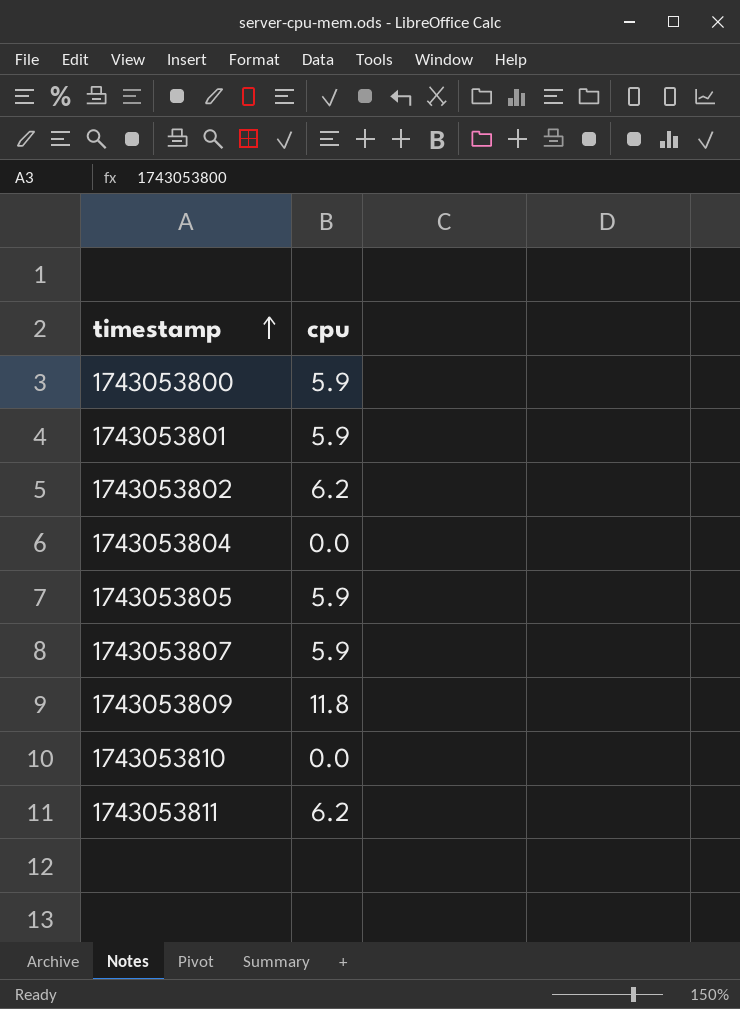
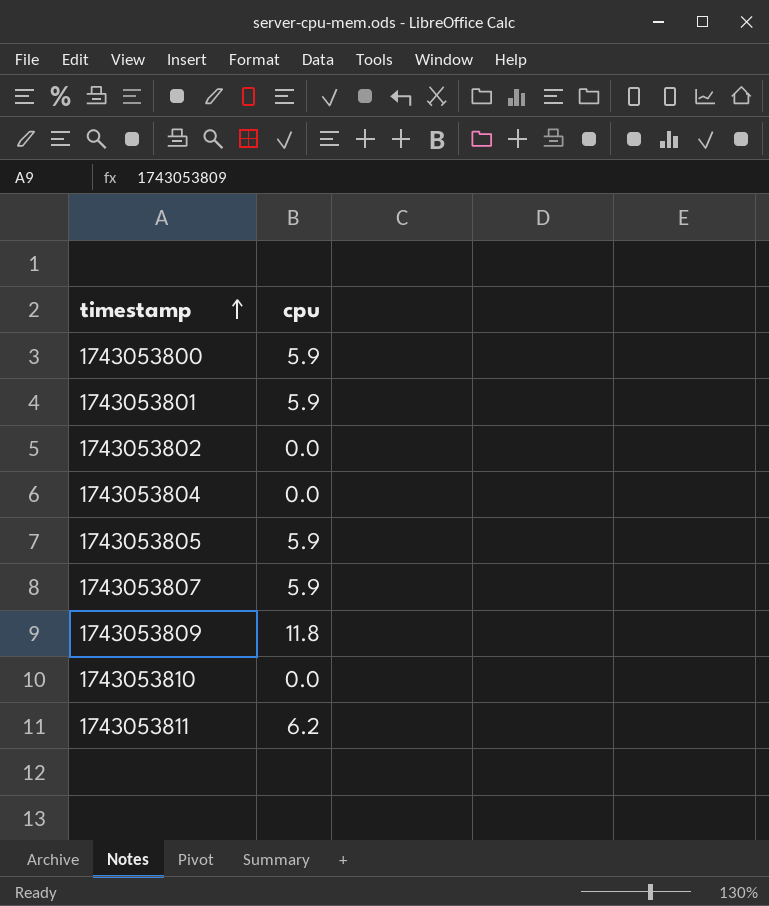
1743053802 | cpu: 6.2 -> 0.0

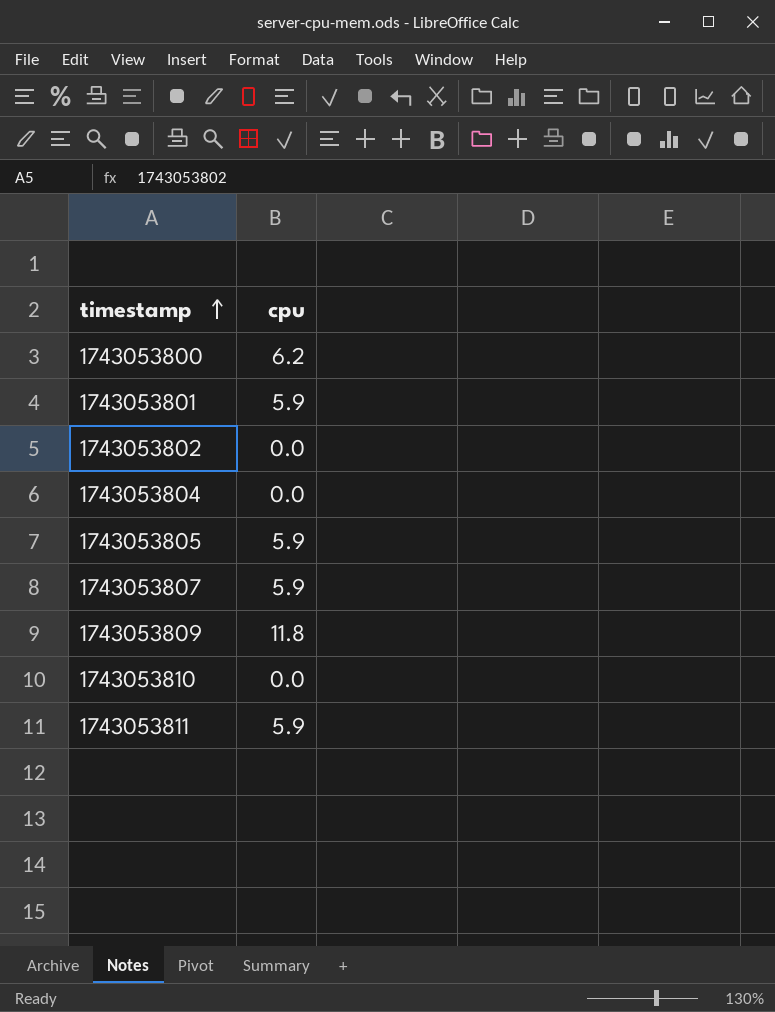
1743053800 | cpu: 5.9 -> 6.2
1743053811 | cpu: 6.2 -> 5.9

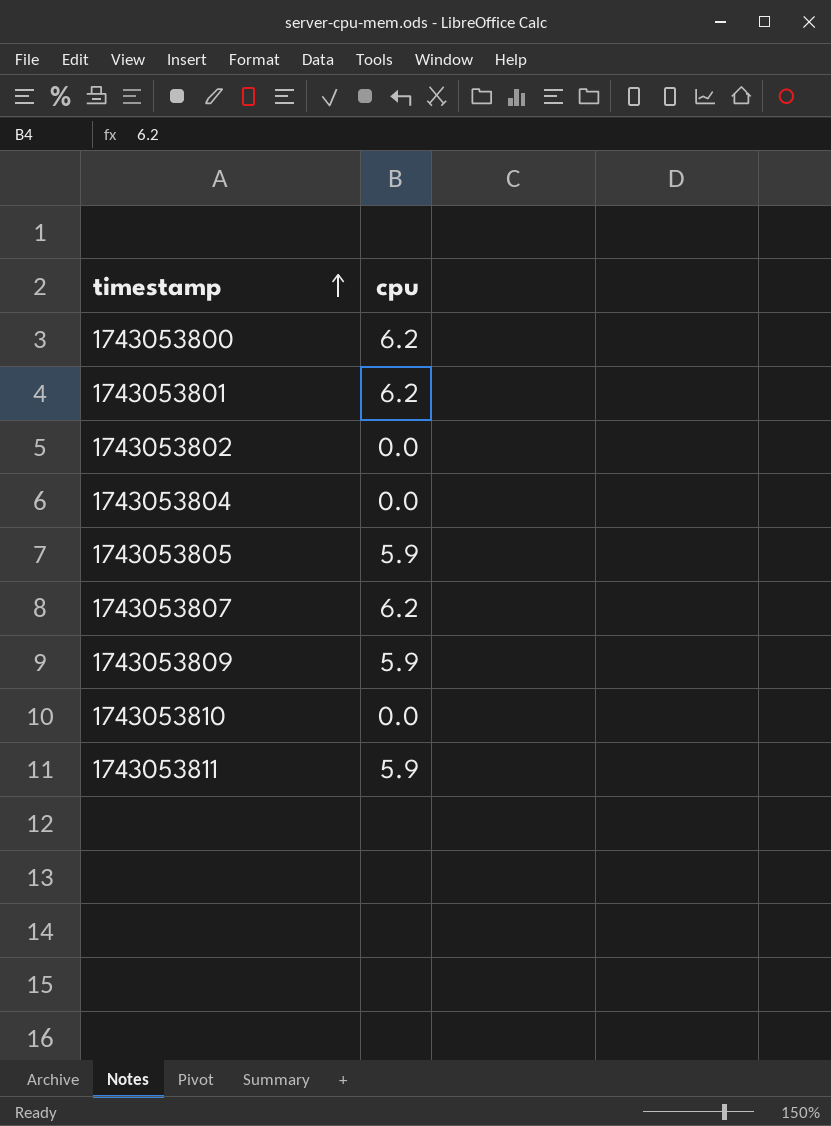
1743053801 | cpu: 5.9 -> 6.2
1743053807 | cpu: 5.9 -> 6.2
1743053809 | cpu: 11.8 -> 5.9

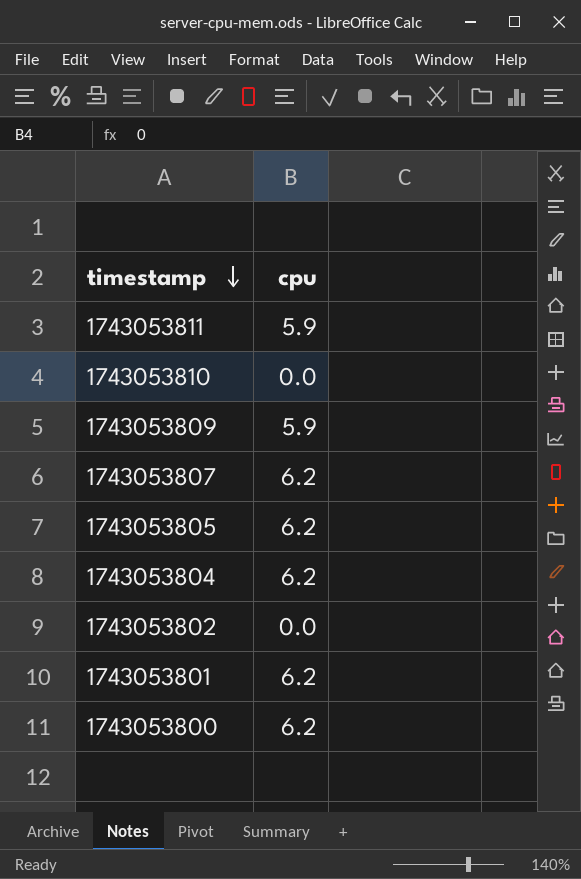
row order: timestamp ascending -> timestamp descending
1743053805 | cpu: 5.9 -> 6.2
1743053804 | cpu: 0.0 -> 6.2

